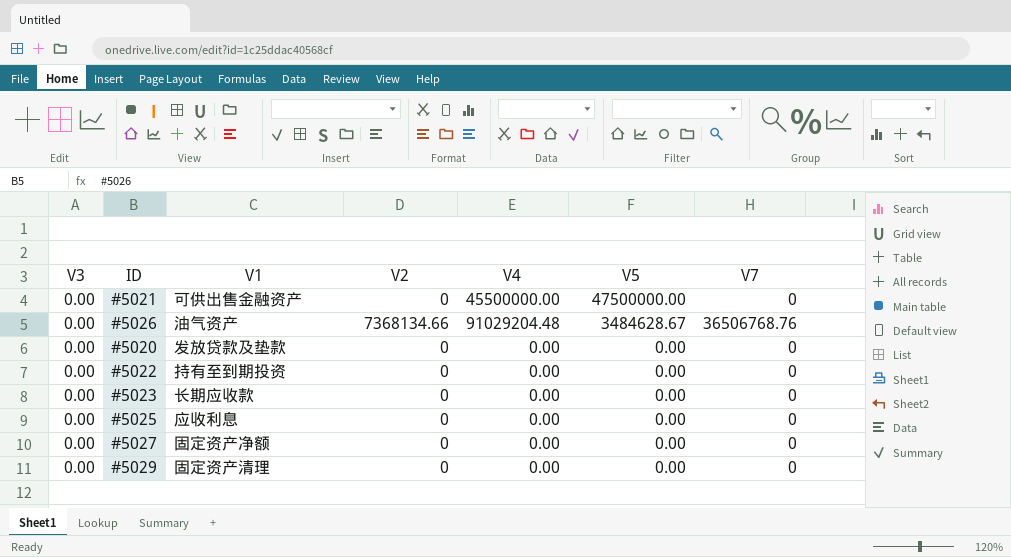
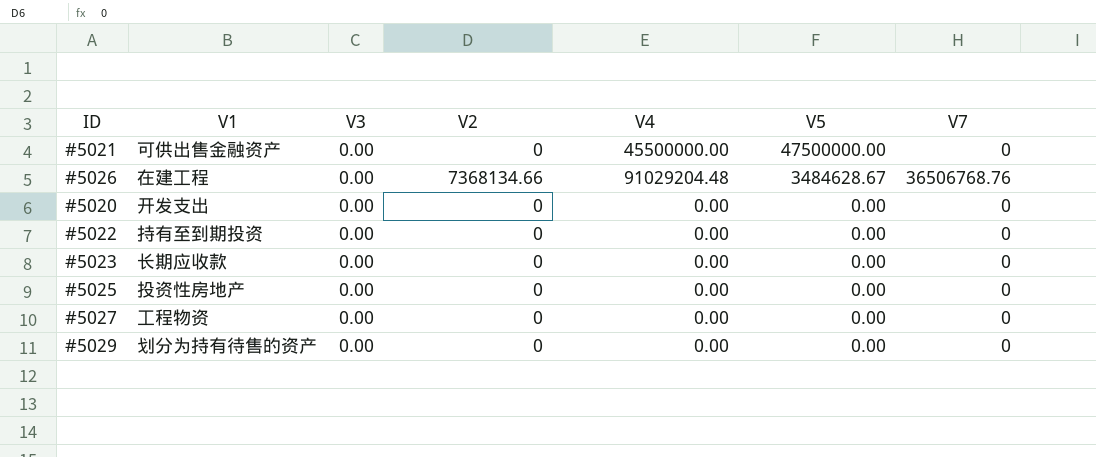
column V3 | position: 1 -> 3
#5026 | V1: 油气资产 -> 在建工程
#5020 | V1: 发放贷款及垫款 -> 开发支出
#5025 | V1: 应收利息 -> 投资性房地产
#5027 | V1: 固定资产净额 -> 工程物资
#5029 | V1: 固定资产清理 -> 划分为持有待售的资产

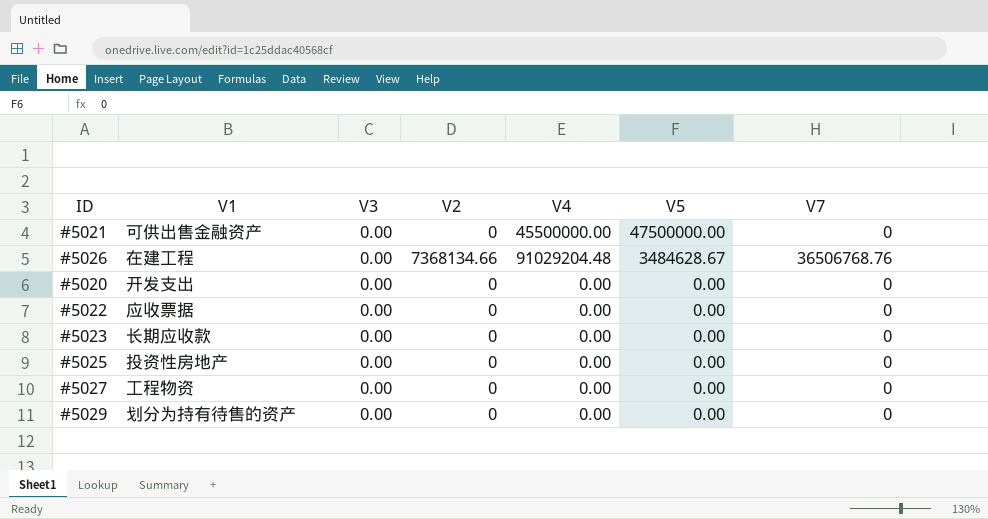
#5022 | V1: 持有至到期投资 -> 应收票据

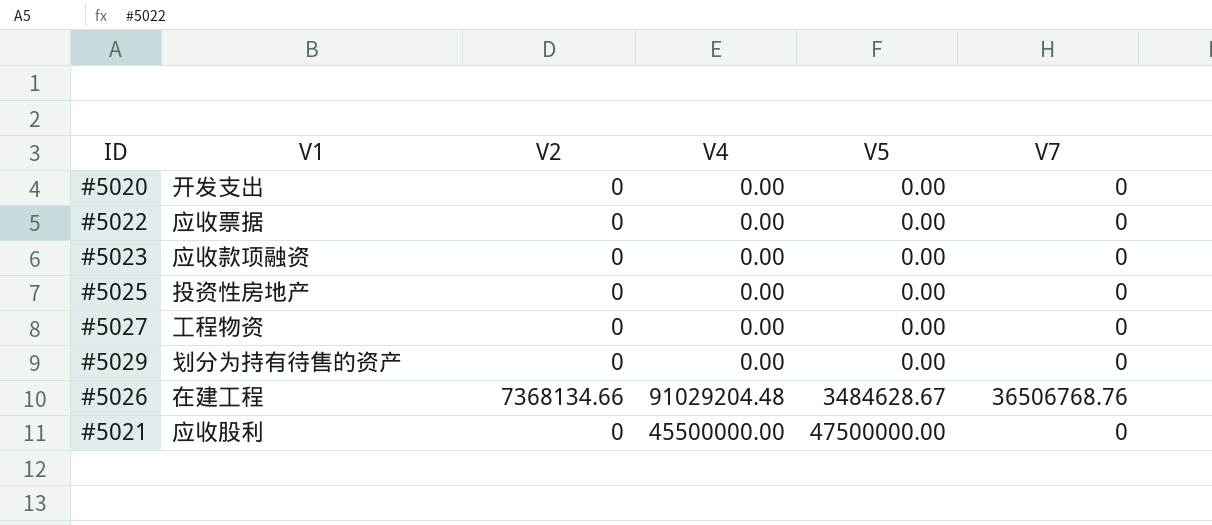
row order: V5 descending -> V5 ascending
column V3 | position: 3 -> none
#5023 | V1: 长期应收款 -> 应收款项融资
#5021 | V1: 可供出售金融资产 -> 应收股利

